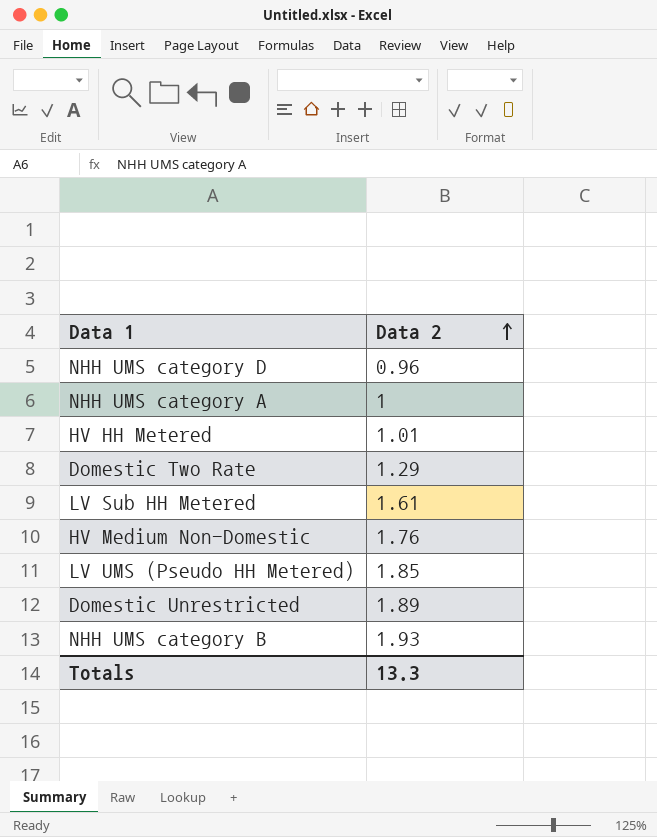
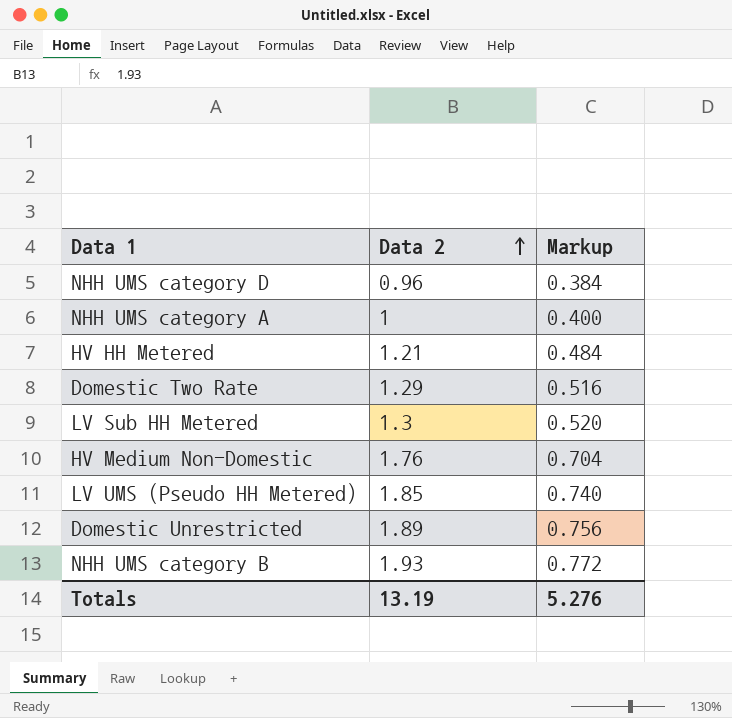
column Markup | formula: none -> [Data 2] * 0.4
HV HH Metered | Data 2: 1.01 -> 1.21
LV Sub HH Metered | Data 2: 1.61 -> 1.3
Totals | Data 2: 13.3 -> 13.19

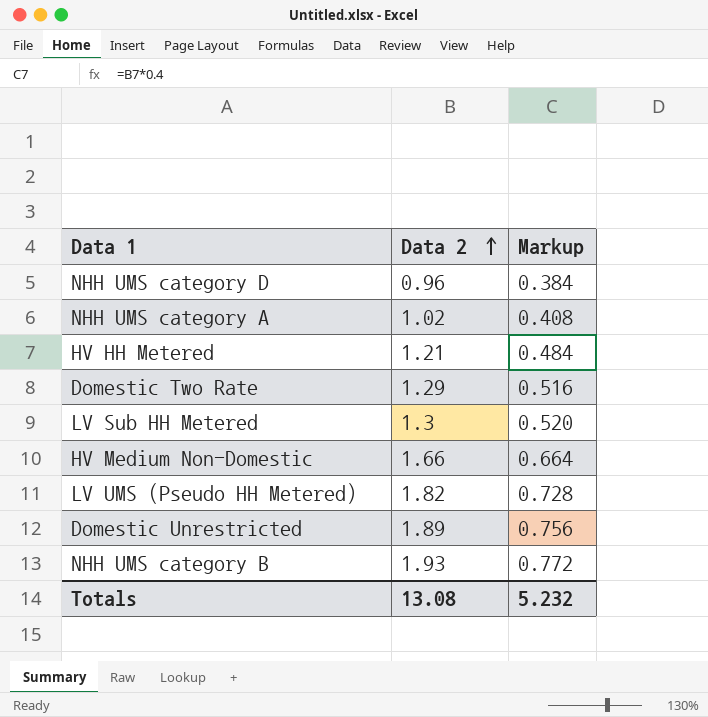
NHH UMS category A | Data 2: 1 -> 1.02
NHH UMS category A | Markup: 0.400 -> 0.408
HV Medium Non-Domestic | Data 2: 1.76 -> 1.66
HV Medium Non-Domestic | Markup: 0.704 -> 0.664
LV UMS (Pseudo HH Metered) | Data 2: 1.85 -> 1.82
LV UMS (Pseudo HH Metered) | Markup: 0.740 -> 0.728
Totals | Data 2: 13.19 -> 13.08
Totals | Markup: 5.276 -> 5.232

